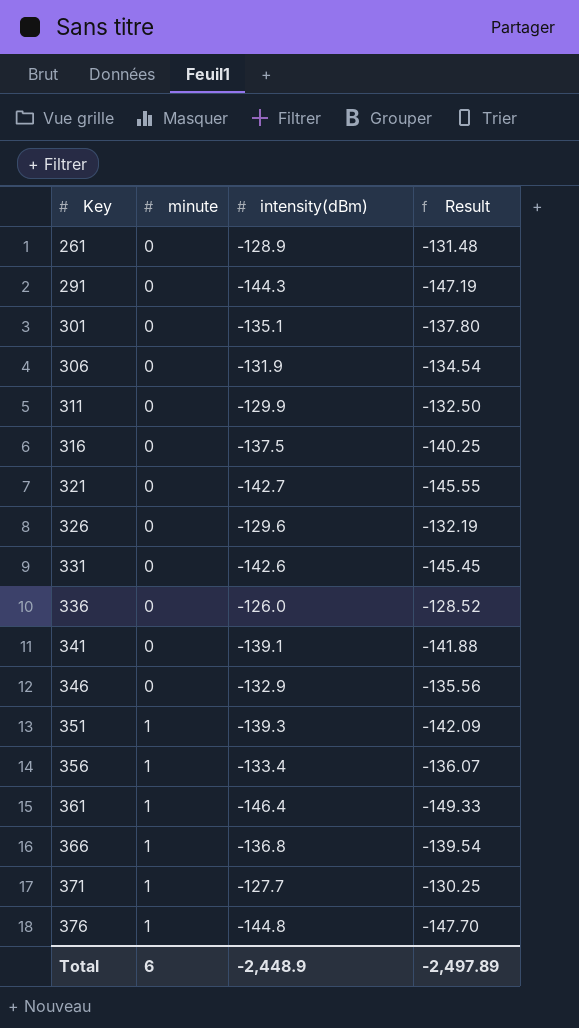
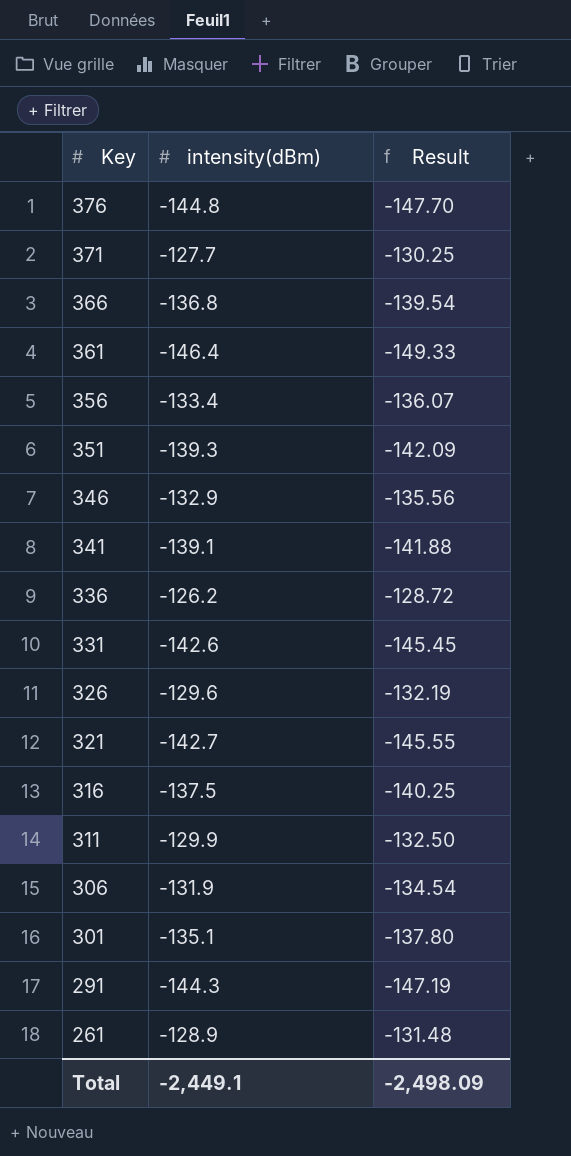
row order: Key ascending -> Key descending
column minute | position: 2 -> none
336 | intensity(dBm): -126.0 -> -126.2
336 | Result: -128.52 -> -128.72
Total | intensity(dBm): -2,448.9 -> -2,449.1
Total | Result: -2,497.89 -> -2,498.09

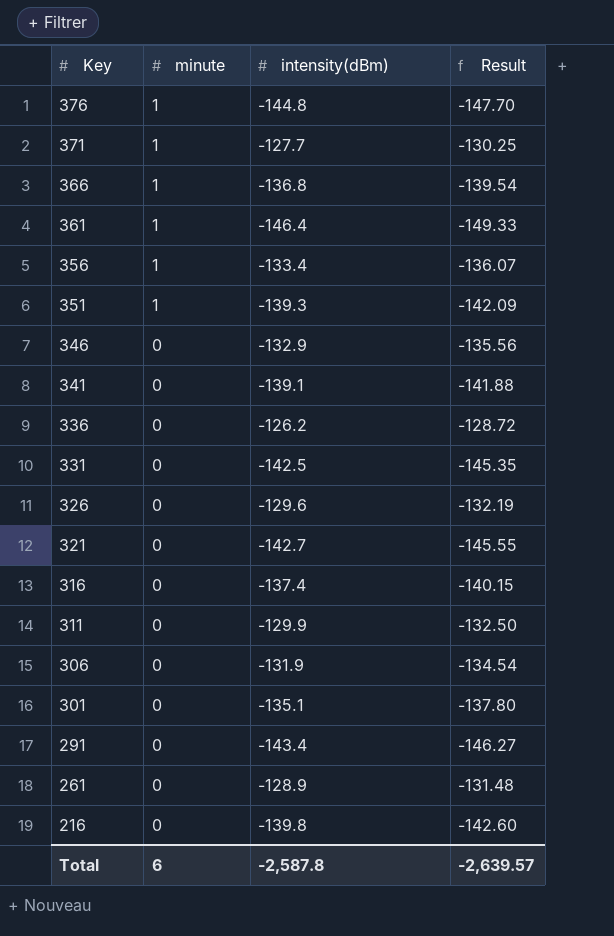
column minute | position: none -> 2
331 | intensity(dBm): -142.6 -> -142.5
331 | Result: -145.45 -> -145.35
316 | intensity(dBm): -137.5 -> -137.4
316 | Result: -140.25 -> -140.15
291 | intensity(dBm): -144.3 -> -143.4
291 | Result: -147.19 -> -146.27
row 216: none -> 0 | -139.8 | -142.60
Total | intensity(dBm): -2,449.1 -> -2,587.8
Total | Result: -2,498.09 -> -2,639.57

